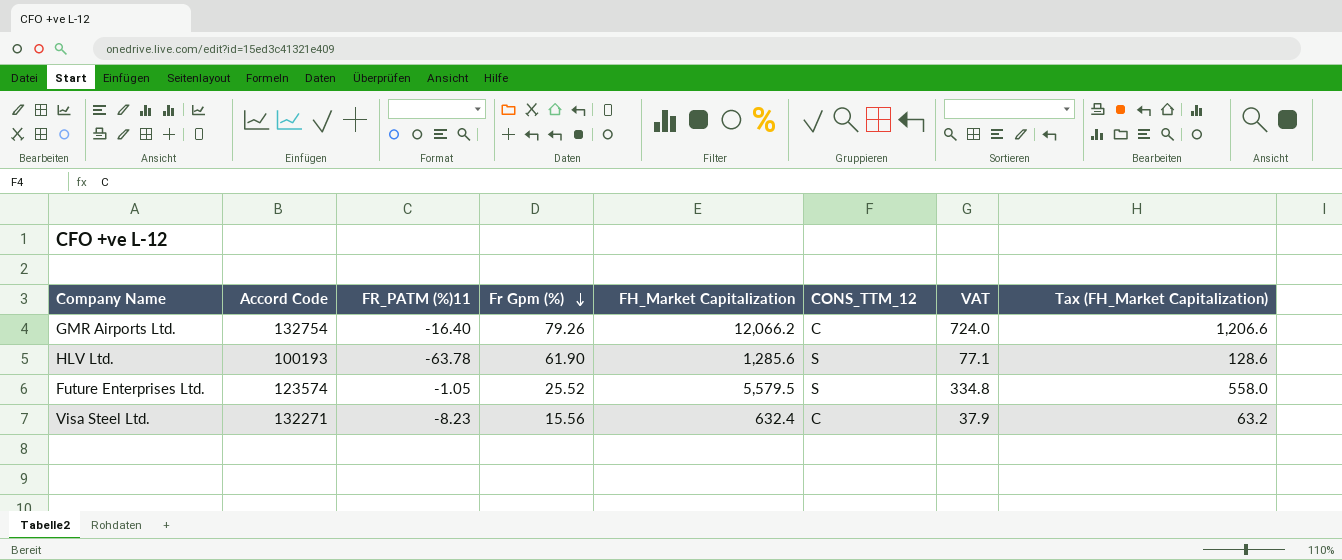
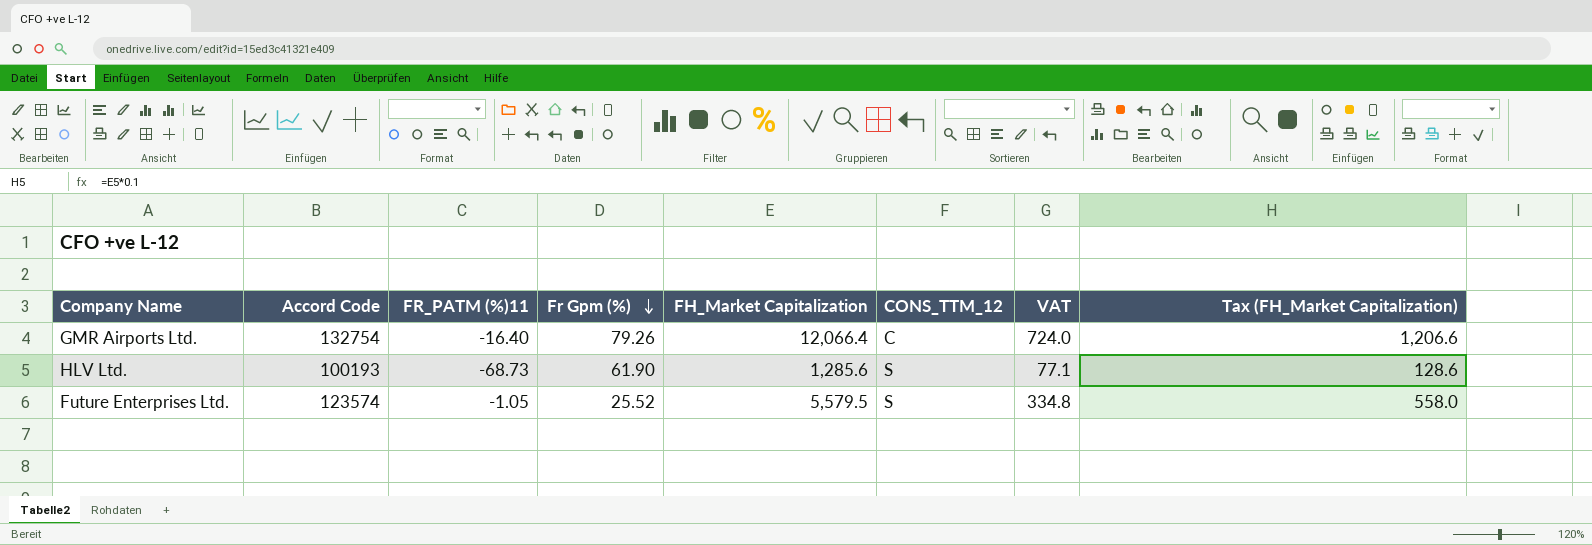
row Visa Steel Ltd.: 132271 | -8.23 | 15.56 | 632.4 | C | 37.9 | 63.2 -> none
GMR Airports Ltd. | FH_Market Capitalization: 12,066.2 -> 12,066.4
HLV Ltd. | FR_PATM (%)11: -63.78 -> -68.73

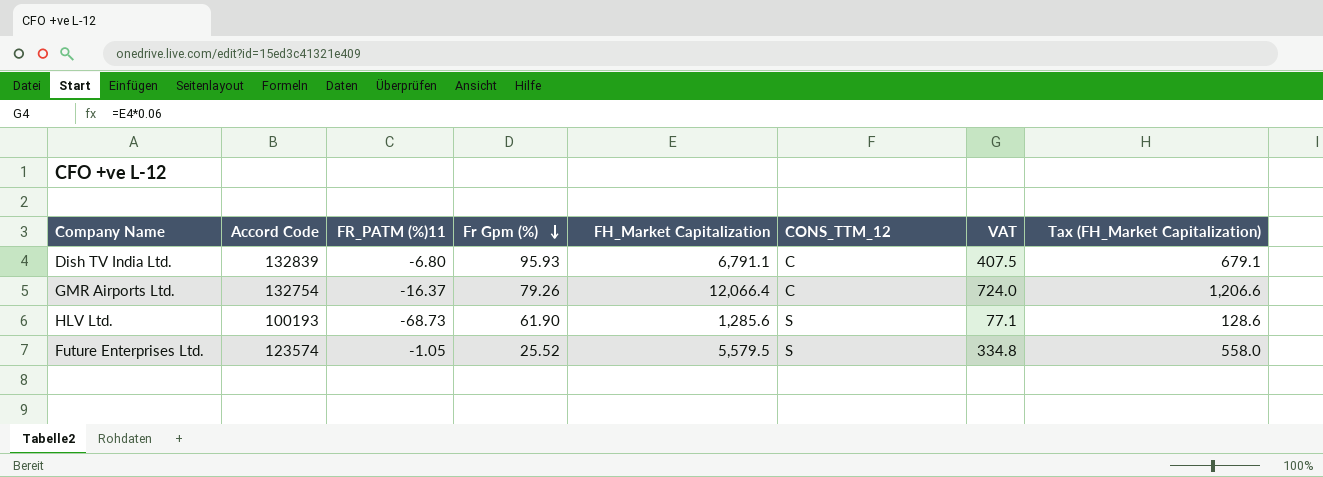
row Dish TV India Ltd.: none -> 132839 | -6.80 | 95.93 | 6,791.1 | C | 407.5 | 679.1
GMR Airports Ltd. | FR_PATM (%)11: -16.40 -> -16.37

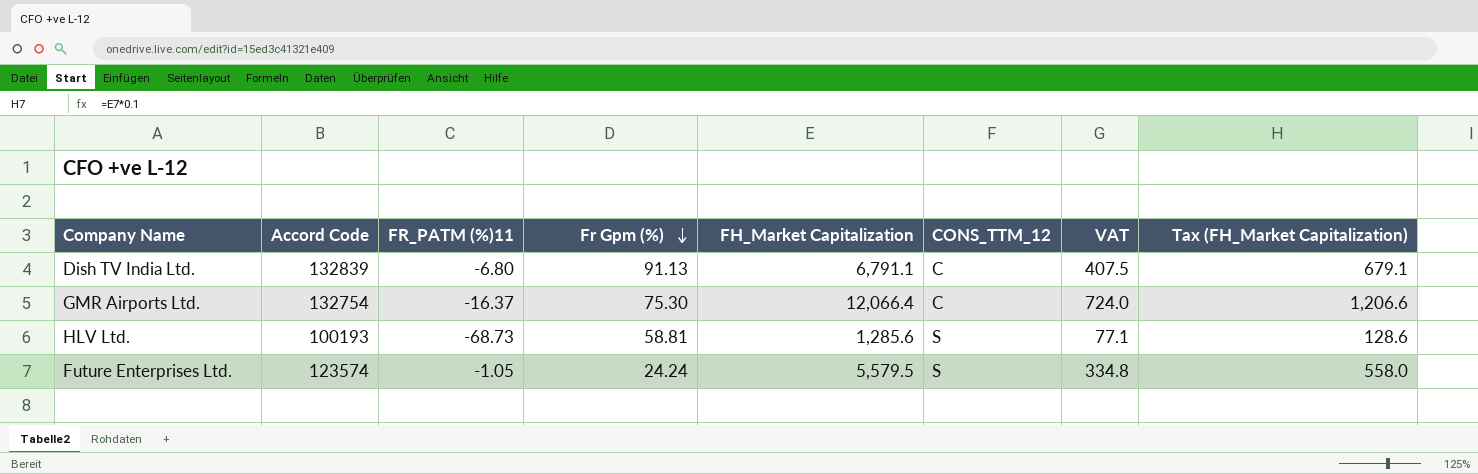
Dish TV India Ltd. | Fr Gpm (%): 95.93 -> 91.13
GMR Airports Ltd. | Fr Gpm (%): 79.26 -> 75.30
HLV Ltd. | Fr Gpm (%): 61.90 -> 58.81
Future Enterprises Ltd. | Fr Gpm (%): 25.52 -> 24.24

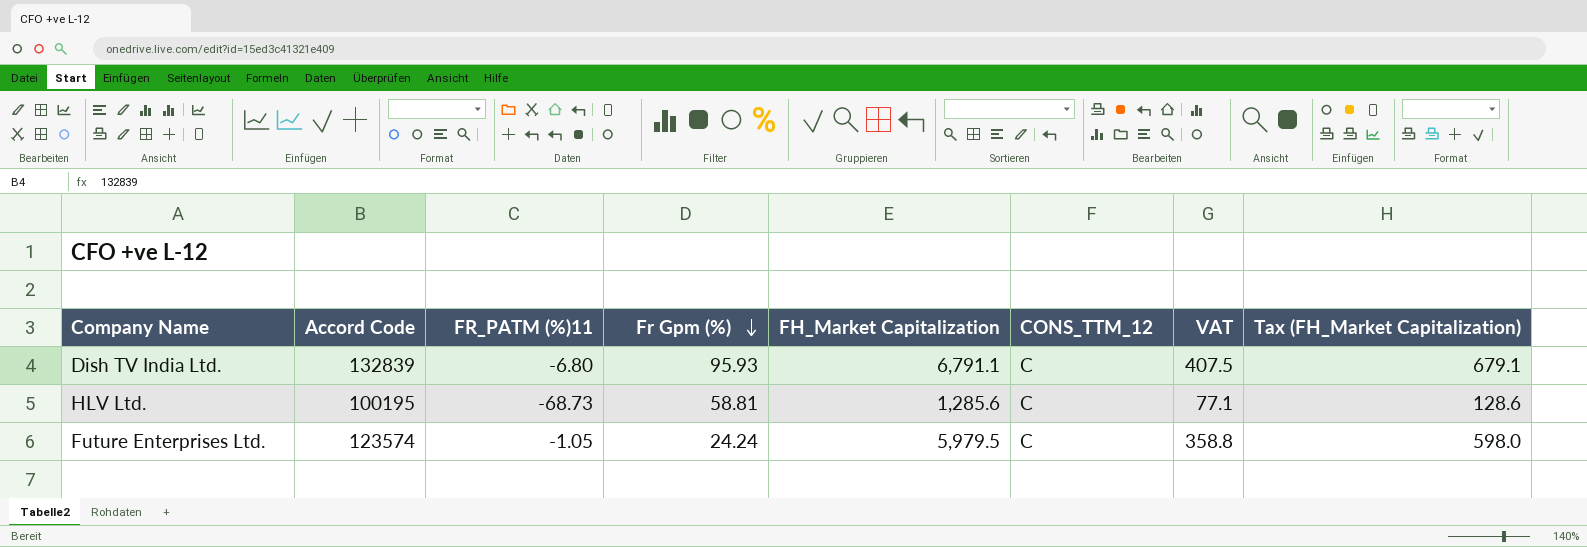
row GMR Airports Ltd.: 132754 | -16.37 | 75.30 | 12,066.4 | C | 724.0 | 1,206.6 -> none
Dish TV India Ltd. | Fr Gpm (%): 91.13 -> 95.93
HLV Ltd. | Accord Code: 100193 -> 100195
HLV Ltd. | CONS_TTM_12: S -> C
Future Enterprises Ltd. | FH_Market Capitalization: 5,579.5 -> 5,979.5
Future Enterprises Ltd. | CONS_TTM_12: S -> C
Future Enterprises Ltd. | VAT: 334.8 -> 358.8
Future Enterprises Ltd. | Tax (FH_Market Capitalization): 558.0 -> 598.0

